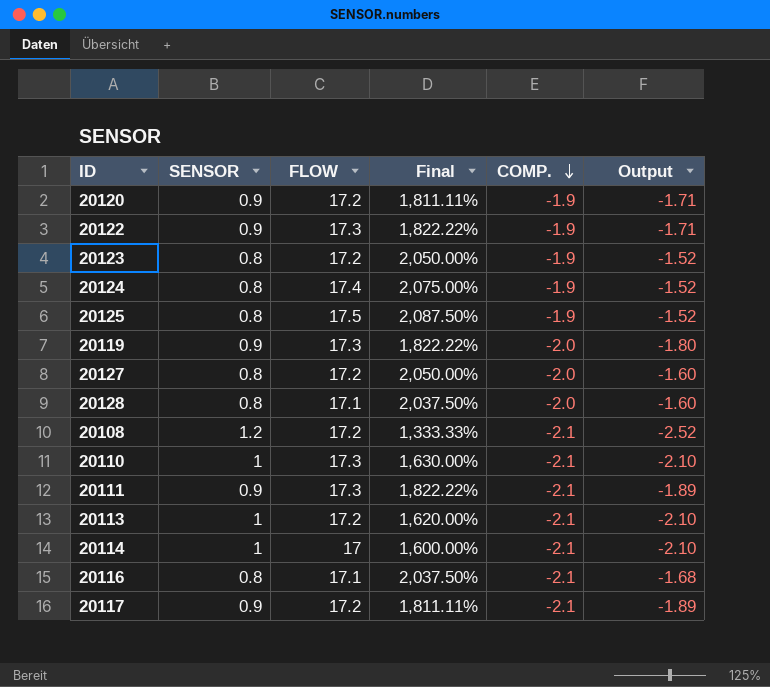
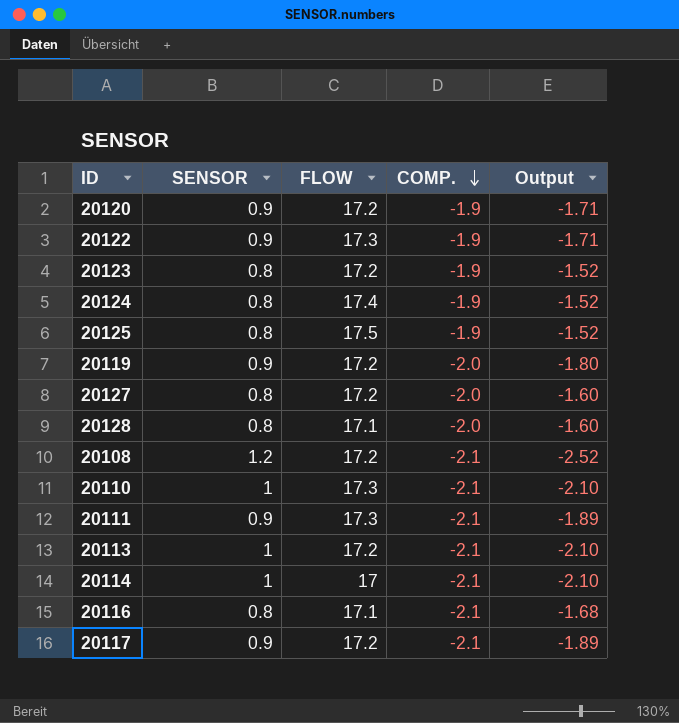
column Final | formula: ([FLOW] - [SENSOR]) / [SENSOR] -> none
20119 | FLOW: 17.3 -> 17.2

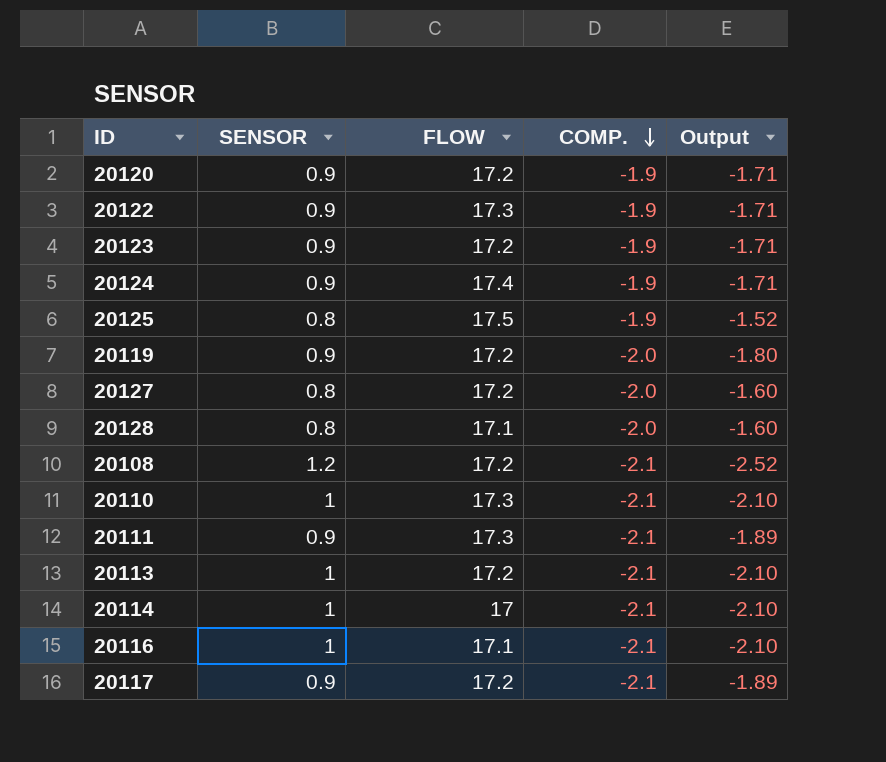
20123 | SENSOR: 0.8 -> 0.9
20123 | Output: -1.52 -> -1.71
20124 | SENSOR: 0.8 -> 0.9
20124 | Output: -1.52 -> -1.71
20116 | SENSOR: 0.8 -> 1
20116 | Output: -1.68 -> -2.10

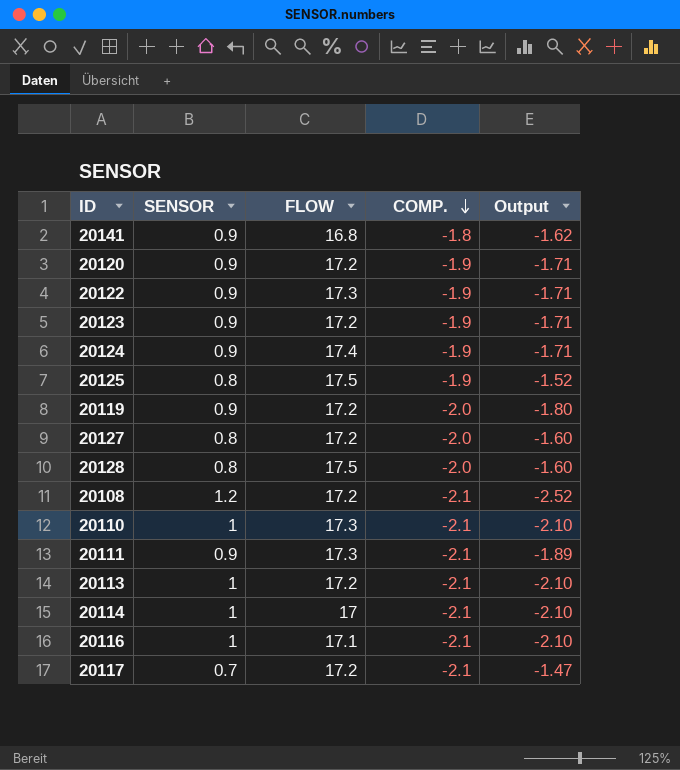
row 20141: none -> 0.9 | 16.8 | -1.8 | -1.62
20128 | FLOW: 17.1 -> 17.5
20117 | SENSOR: 0.9 -> 0.7
20117 | Output: -1.89 -> -1.47

